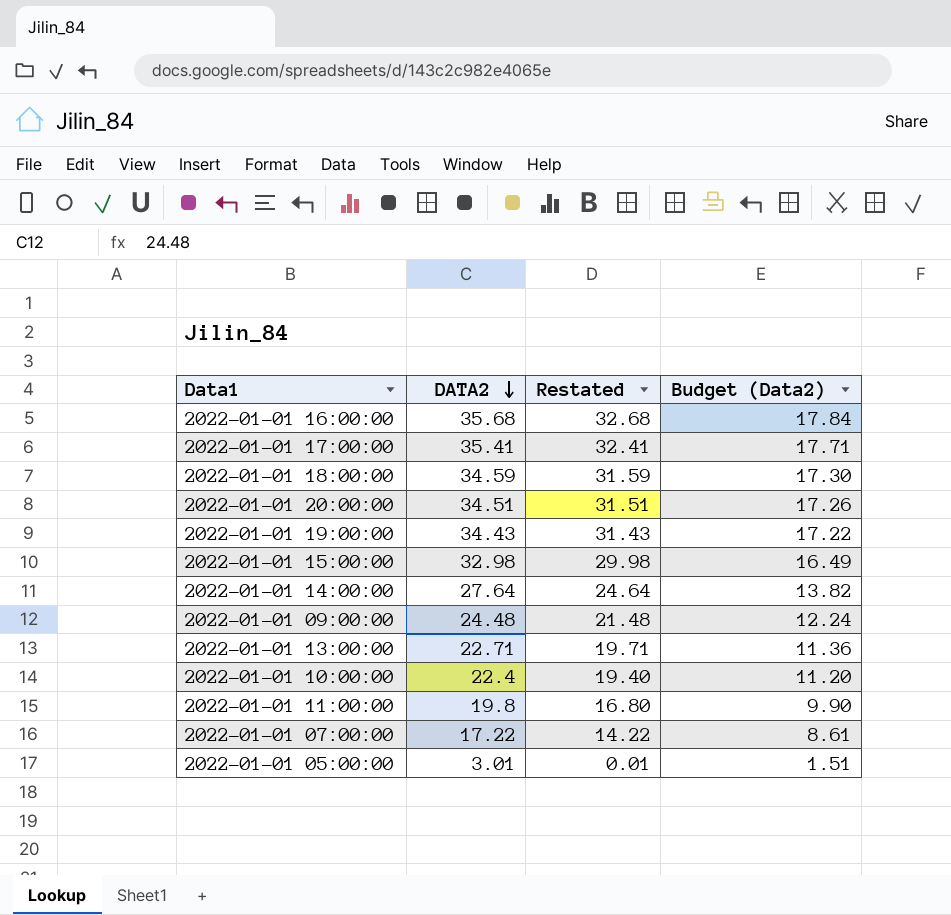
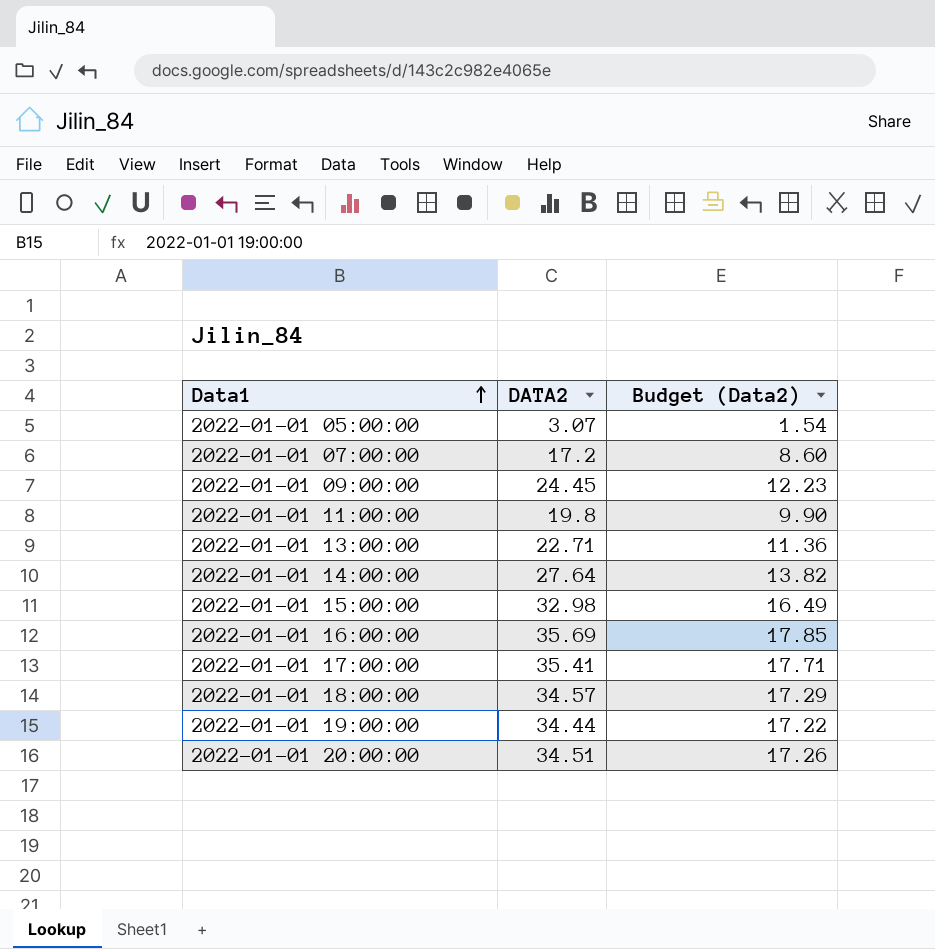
row order: DATA2 descending -> Data1 ascending
column Restated | formula: [DATA2] - 3 -> none
row 2022-01-01 10:00:00: 22.4 | 19.40 | 11.20 -> none
2022-01-01 05:00:00 | DATA2: 3.01 -> 3.07
2022-01-01 05:00:00 | Budget (Data2): 1.51 -> 1.54
2022-01-01 07:00:00 | DATA2: 17.22 -> 17.2
2022-01-01 07:00:00 | Budget (Data2): 8.61 -> 8.60
2022-01-01 09:00:00 | DATA2: 24.48 -> 24.45
2022-01-01 09:00:00 | Budget (Data2): 12.24 -> 12.23
2022-01-01 16:00:00 | DATA2: 35.68 -> 35.69
2022-01-01 16:00:00 | Budget (Data2): 17.84 -> 17.85
2022-01-01 18:00:00 | DATA2: 34.59 -> 34.57
2022-01-01 18:00:00 | Budget (Data2): 17.30 -> 17.29
2022-01-01 19:00:00 | DATA2: 34.43 -> 34.44

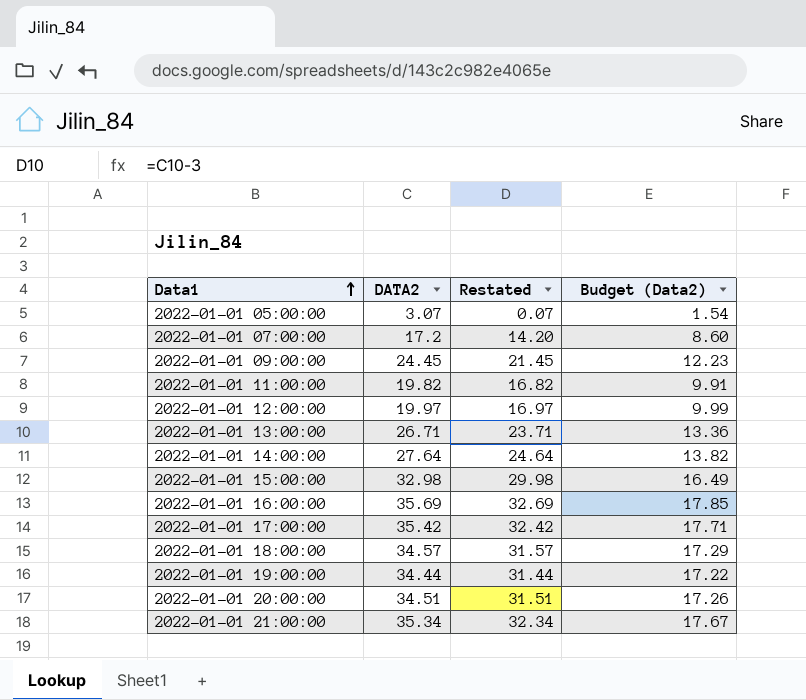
column Restated | formula: none -> [DATA2] - 3
2022-01-01 11:00:00 | DATA2: 19.8 -> 19.82
2022-01-01 11:00:00 | Budget (Data2): 9.90 -> 9.91
row 2022-01-01 12:00:00: none -> 19.97 | 16.97 | 9.99
2022-01-01 13:00:00 | DATA2: 22.71 -> 26.71
2022-01-01 13:00:00 | Budget (Data2): 11.36 -> 13.36
2022-01-01 17:00:00 | DATA2: 35.41 -> 35.42
row 2022-01-01 21:00:00: none -> 35.34 | 32.34 | 17.67

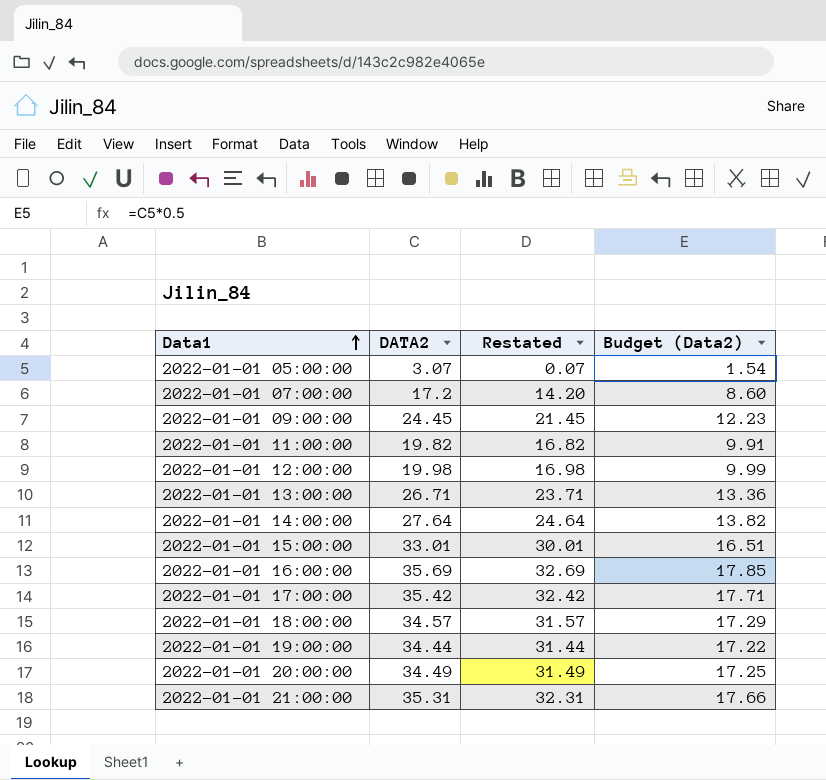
2022-01-01 12:00:00 | DATA2: 19.97 -> 19.98
2022-01-01 12:00:00 | Restated: 16.97 -> 16.98
2022-01-01 15:00:00 | DATA2: 32.98 -> 33.01
2022-01-01 15:00:00 | Restated: 29.98 -> 30.01
2022-01-01 15:00:00 | Budget (Data2): 16.49 -> 16.51
2022-01-01 20:00:00 | DATA2: 34.51 -> 34.49
2022-01-01 20:00:00 | Restated: 31.51 -> 31.49
2022-01-01 20:00:00 | Budget (Data2): 17.26 -> 17.25
2022-01-01 21:00:00 | DATA2: 35.34 -> 35.31
2022-01-01 21:00:00 | Restated: 32.34 -> 32.31
2022-01-01 21:00:00 | Budget (Data2): 17.67 -> 17.66

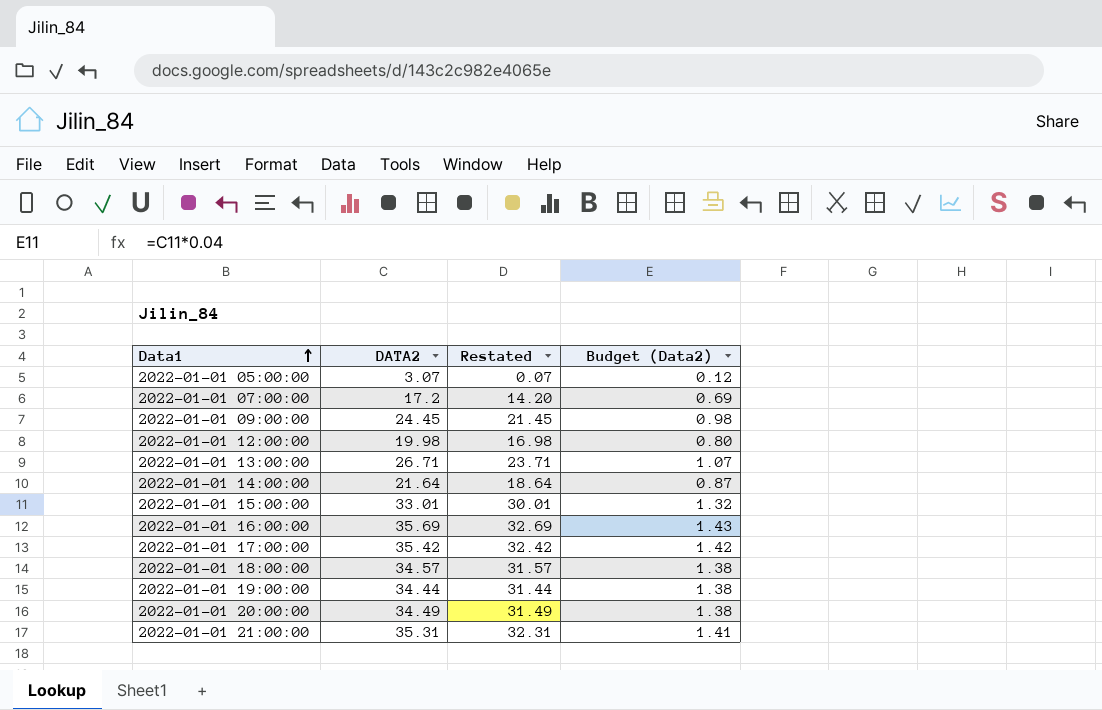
column Budget (Data2) | formula: [DATA2] * 0.5 -> [DATA2] * 0.04
row 2022-01-01 11:00:00: 19.82 | 16.82 | 9.91 -> none
2022-01-01 14:00:00 | DATA2: 27.64 -> 21.64
2022-01-01 14:00:00 | Restated: 24.64 -> 18.64

